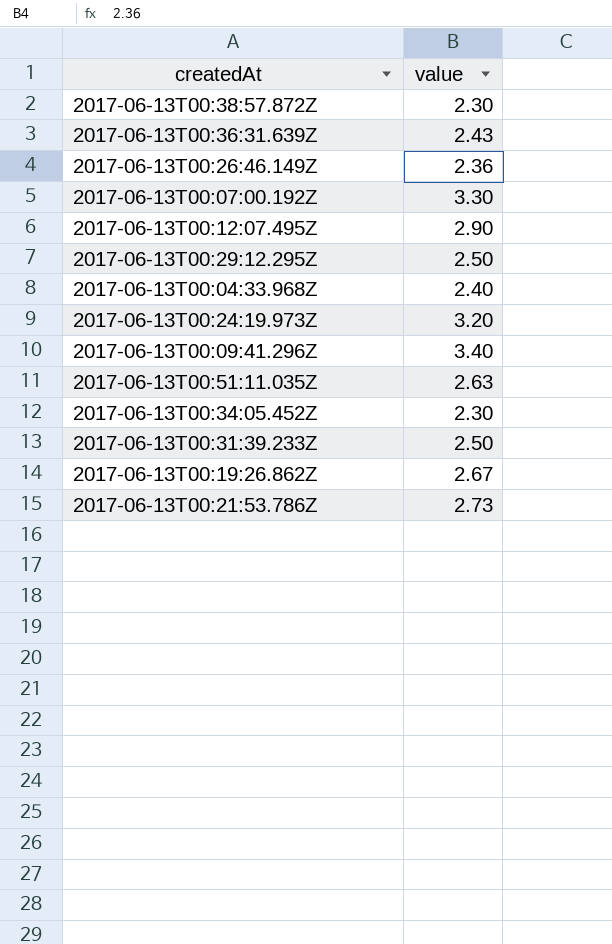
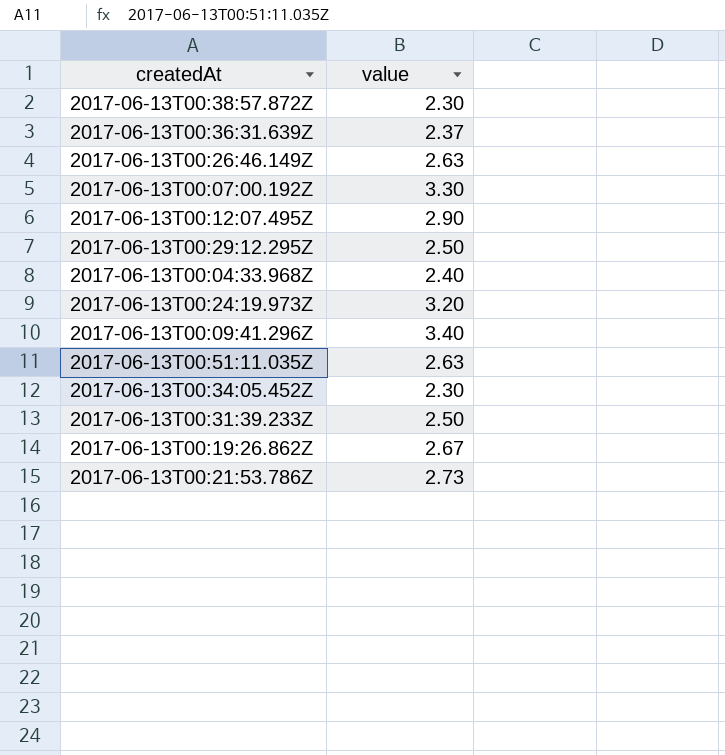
2017-06-13T00:36:31.639Z | value: 2.43 -> 2.37
2017-06-13T00:26:46.149Z | value: 2.36 -> 2.63

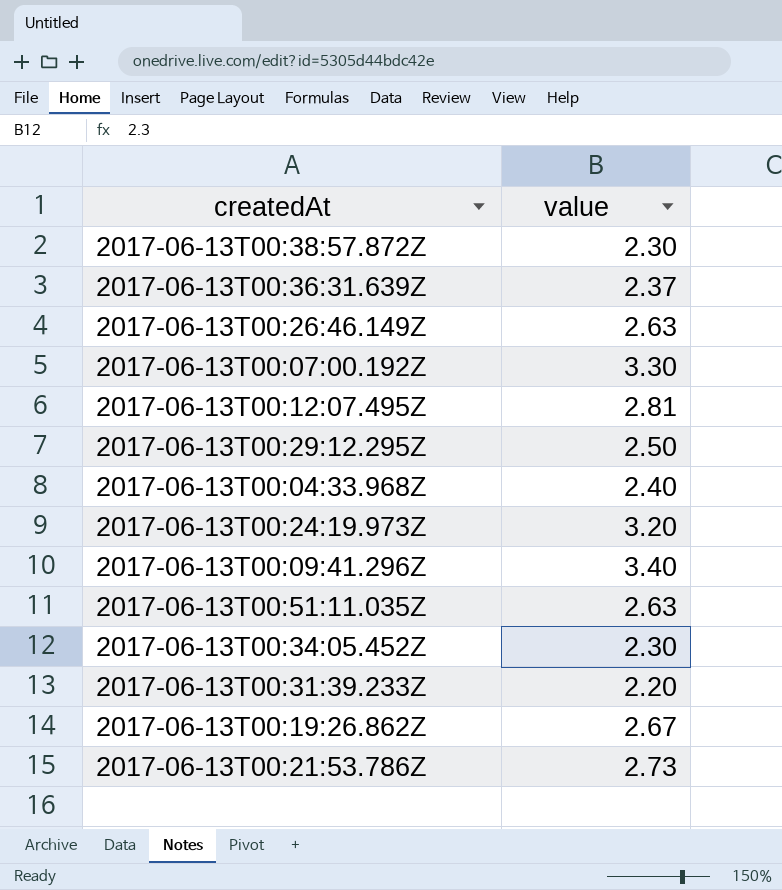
2017-06-13T00:12:07.495Z | value: 2.90 -> 2.81
2017-06-13T00:31:39.233Z | value: 2.50 -> 2.20

